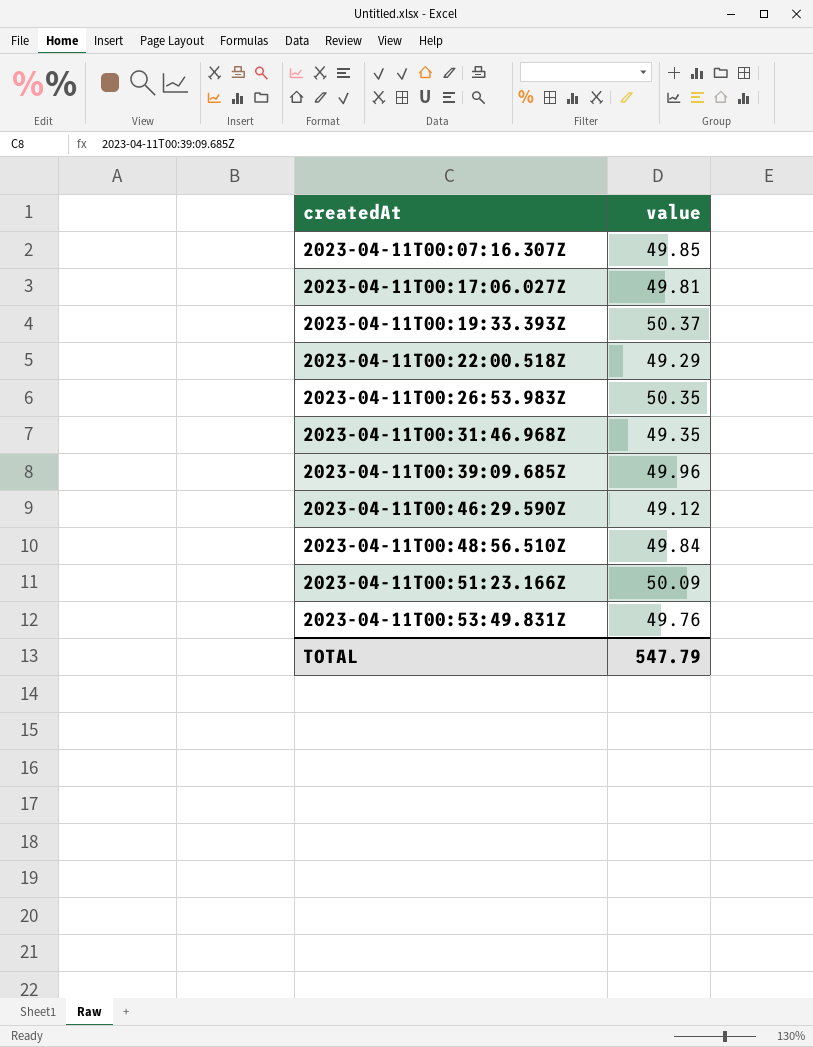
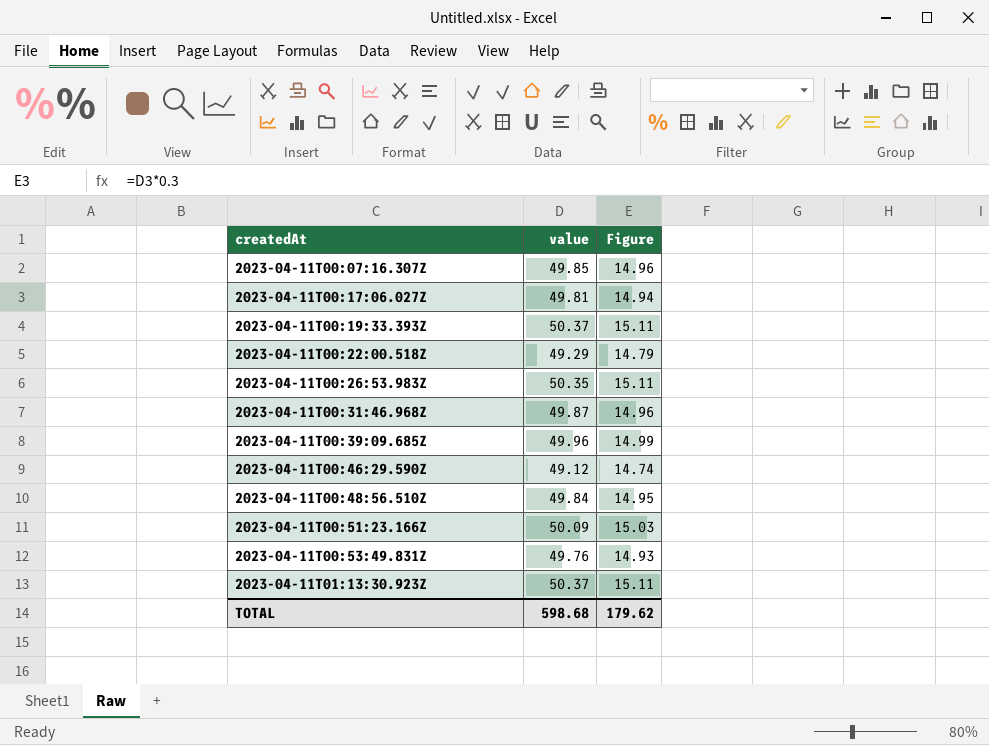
column Figure | formula: none -> [value] * 0.3
2023-04-11T00:31:46.968Z | value: 49.35 -> 49.87
row 2023-04-11T01:13:30.923Z: none -> 50.37 | 15.11
TOTAL | value: 547.79 -> 598.68

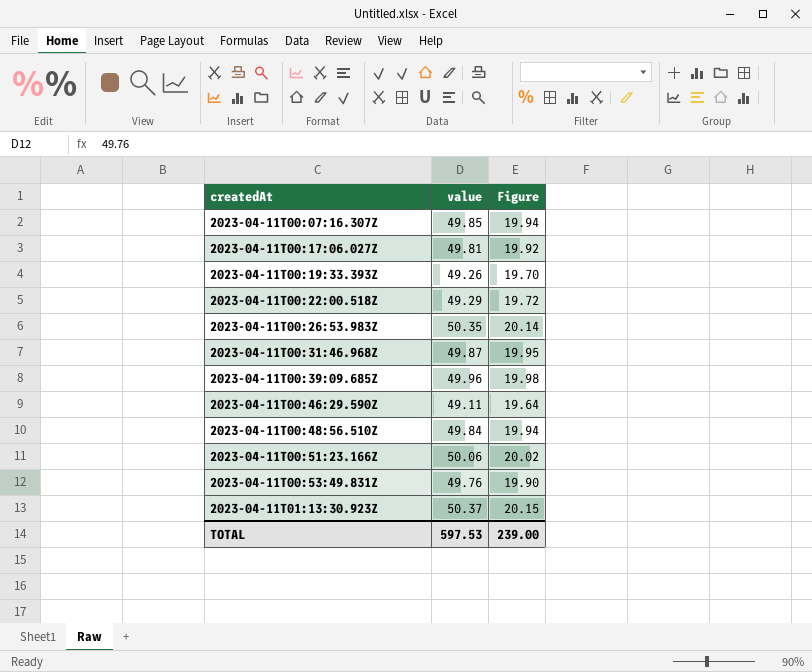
column Figure | formula: [value] * 0.3 -> [value] * 0.4
2023-04-11T00:19:33.393Z | value: 50.37 -> 49.26
2023-04-11T00:46:29.590Z | value: 49.12 -> 49.11
2023-04-11T00:51:23.166Z | value: 50.09 -> 50.06
TOTAL | value: 598.68 -> 597.53
TOTAL | Figure: 179.62 -> 239.00

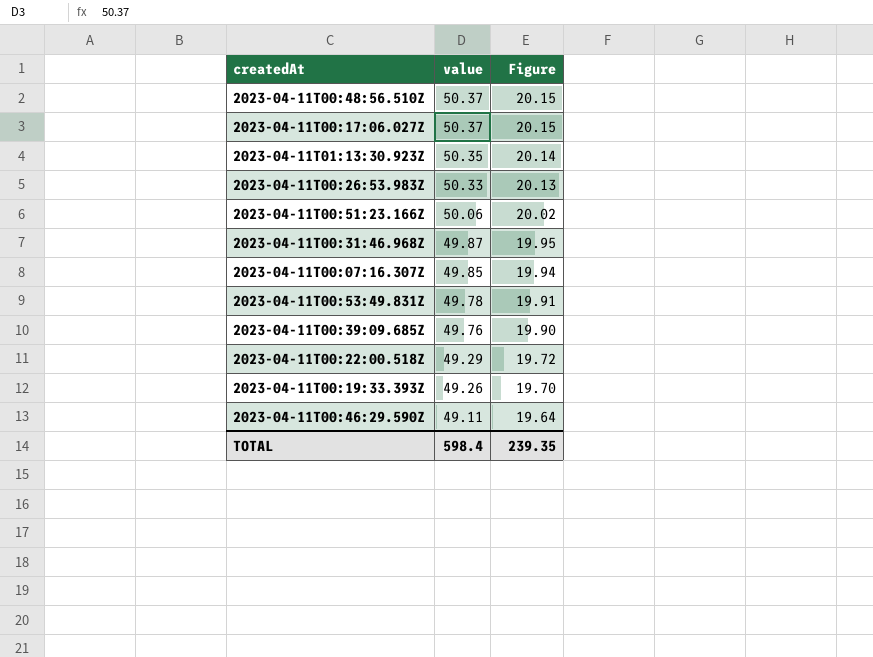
row order: createdAt ascending -> value descending
2023-04-11T00:48:56.510Z | value: 49.84 -> 50.37
2023-04-11T00:48:56.510Z | Figure: 19.94 -> 20.15
2023-04-11T00:17:06.027Z | value: 49.81 -> 50.37
2023-04-11T00:17:06.027Z | Figure: 19.92 -> 20.15
2023-04-11T01:13:30.923Z | value: 50.37 -> 50.35
2023-04-11T01:13:30.923Z | Figure: 20.15 -> 20.14
2023-04-11T00:26:53.983Z | value: 50.35 -> 50.33
2023-04-11T00:26:53.983Z | Figure: 20.14 -> 20.13
2023-04-11T00:53:49.831Z | value: 49.76 -> 49.78
2023-04-11T00:53:49.831Z | Figure: 19.90 -> 19.91
2023-04-11T00:39:09.685Z | value: 49.96 -> 49.76
2023-04-11T00:39:09.685Z | Figure: 19.98 -> 19.90
TOTAL | value: 597.53 -> 598.4
TOTAL | Figure: 239.00 -> 239.35

